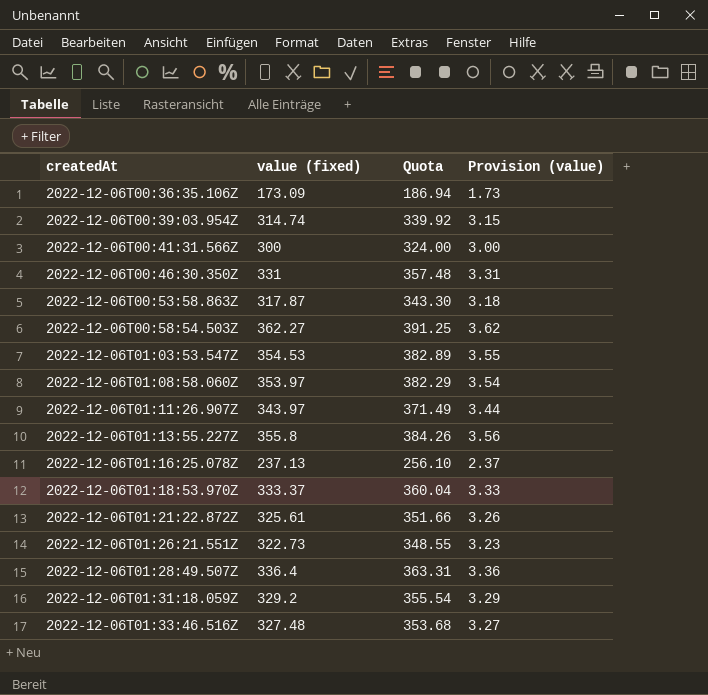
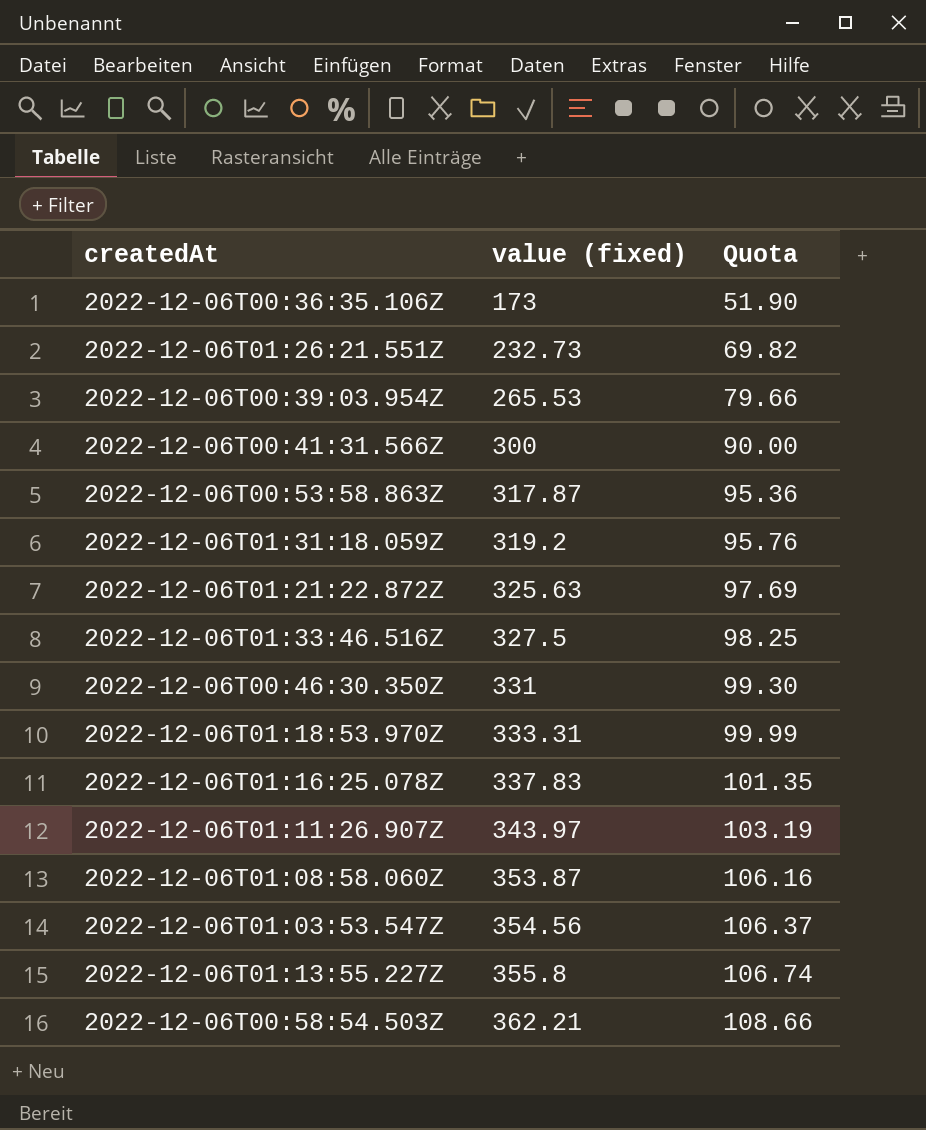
row order: createdAt ascending -> value (fixed) ascending
column Provision (value) | formula: [value (fixed)] * 0.01 -> none
column Quota | formula: [value (fixed)] * 1.08 -> [value (fixed)] * 0.3
row 2022-12-06T01:28:49.507Z: 336.4 | 363.31 | 3.36 -> none
2022-12-06T00:36:35.106Z | value (fixed): 173.09 -> 173
2022-12-06T01:26:21.551Z | value (fixed): 322.73 -> 232.73
2022-12-06T00:39:03.954Z | value (fixed): 314.74 -> 265.53
2022-12-06T01:31:18.059Z | value (fixed): 329.2 -> 319.2
2022-12-06T01:21:22.872Z | value (fixed): 325.61 -> 325.63
2022-12-06T01:33:46.516Z | value (fixed): 327.48 -> 327.5
2022-12-06T01:18:53.970Z | value (fixed): 333.37 -> 333.31
2022-12-06T01:16:25.078Z | value (fixed): 237.13 -> 337.83
2022-12-06T01:08:58.060Z | value (fixed): 353.97 -> 353.87
2022-12-06T01:03:53.547Z | value (fixed): 354.53 -> 354.56
2022-12-06T00:58:54.503Z | value (fixed): 362.27 -> 362.21

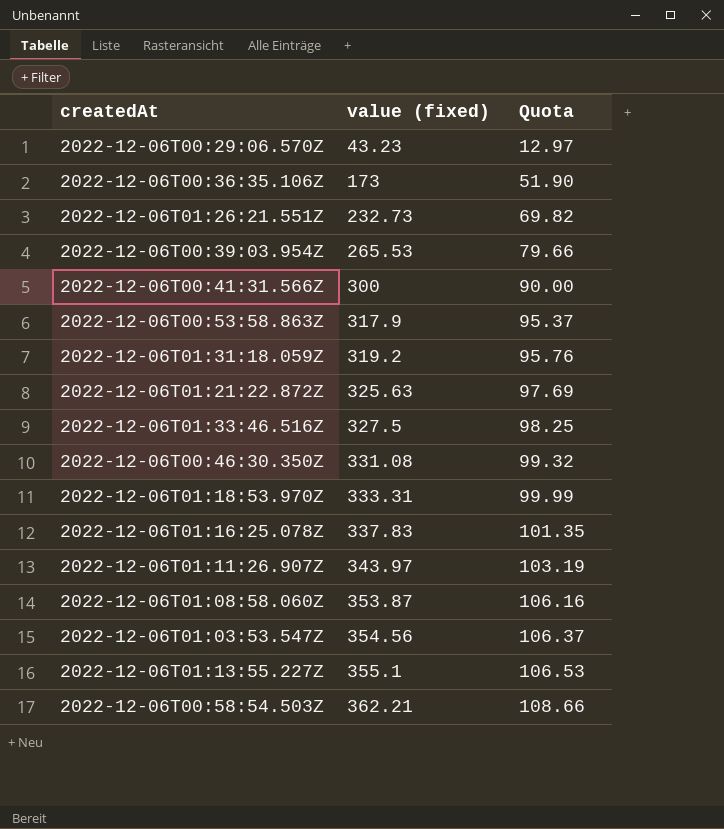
row 2022-12-06T00:29:06.570Z: none -> 43.23 | 12.97
2022-12-06T00:53:58.863Z | value (fixed): 317.87 -> 317.9
2022-12-06T00:53:58.863Z | Quota: 95.36 -> 95.37
2022-12-06T00:46:30.350Z | value (fixed): 331 -> 331.08
2022-12-06T00:46:30.350Z | Quota: 99.30 -> 99.32
2022-12-06T01:13:55.227Z | value (fixed): 355.8 -> 355.1
2022-12-06T01:13:55.227Z | Quota: 106.74 -> 106.53

